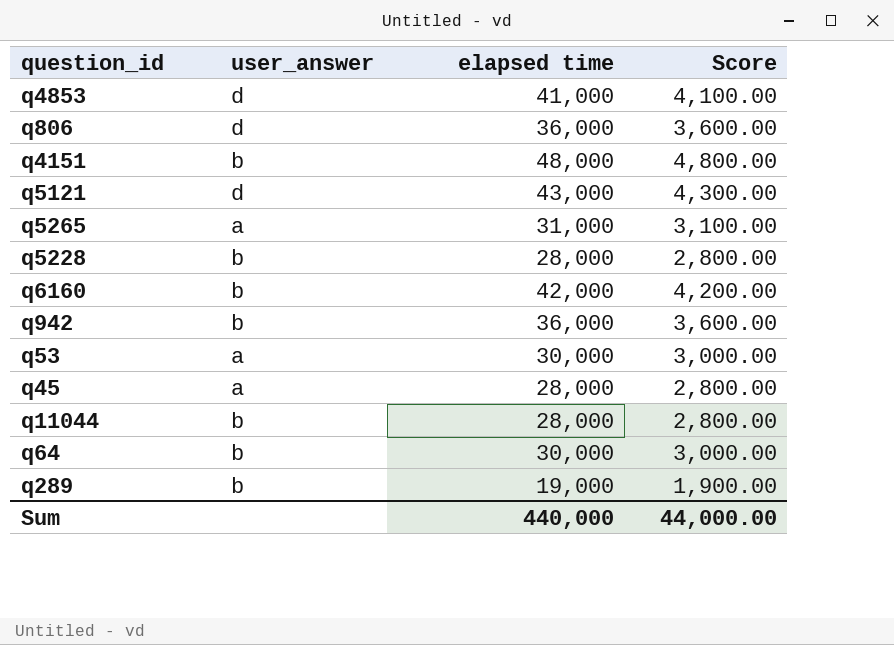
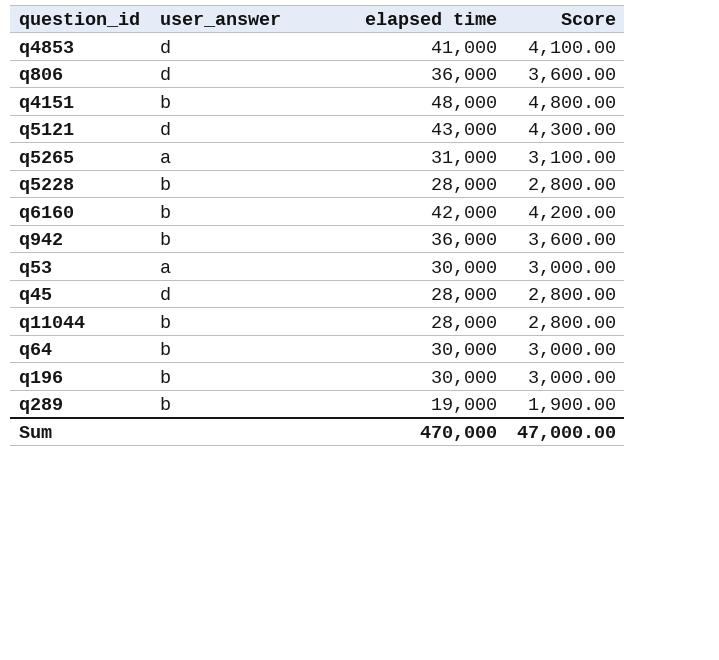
q45 | user_answer: a -> d
row q196: none -> b | 30,000 | 3,000.00
Sum | elapsed time: 440,000 -> 470,000
Sum | Score: 44,000.00 -> 47,000.00

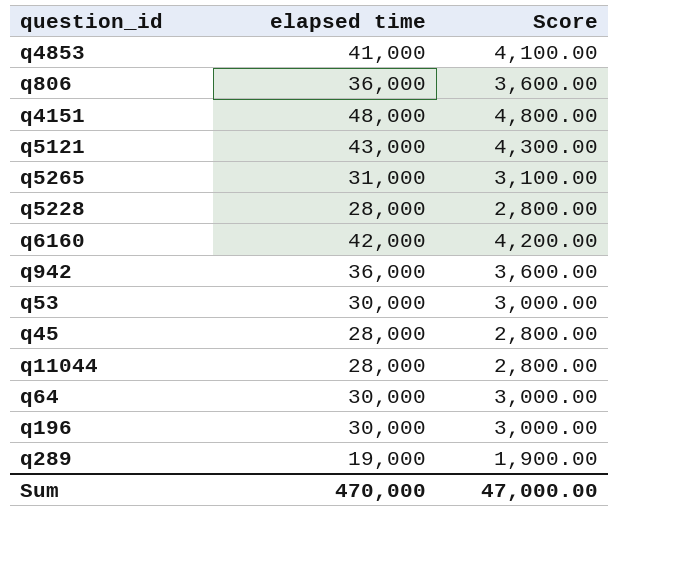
column user_answer | position: 2 -> none

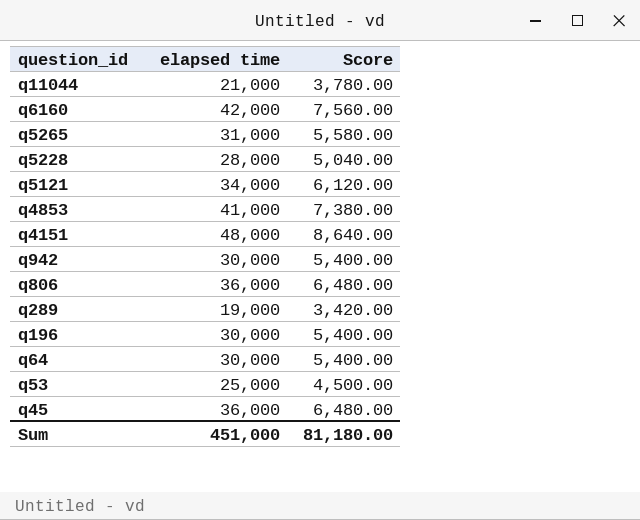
row order: none -> question_id descending
column Score | formula: [elapsed time] * 0.1 -> [elapsed time] * 0.18
q11044 | elapsed time: 28,000 -> 21,000
q5121 | elapsed time: 43,000 -> 34,000
q942 | elapsed time: 36,000 -> 30,000
q53 | elapsed time: 30,000 -> 25,000
q45 | elapsed time: 28,000 -> 36,000
Sum | elapsed time: 470,000 -> 451,000
Sum | Score: 47,000.00 -> 81,180.00

